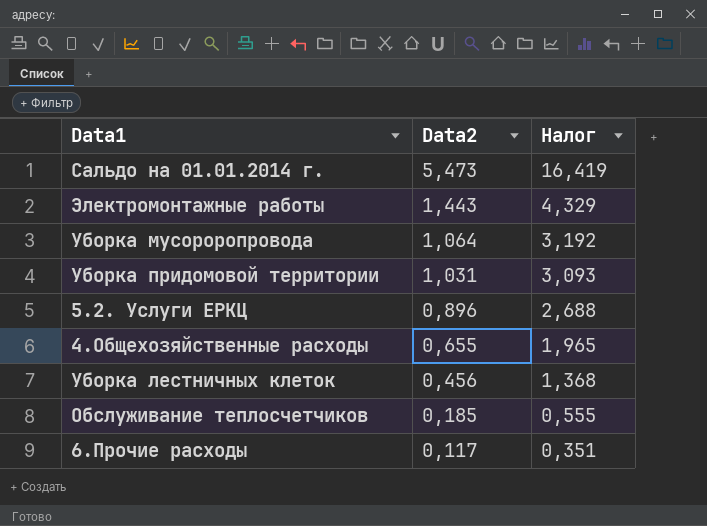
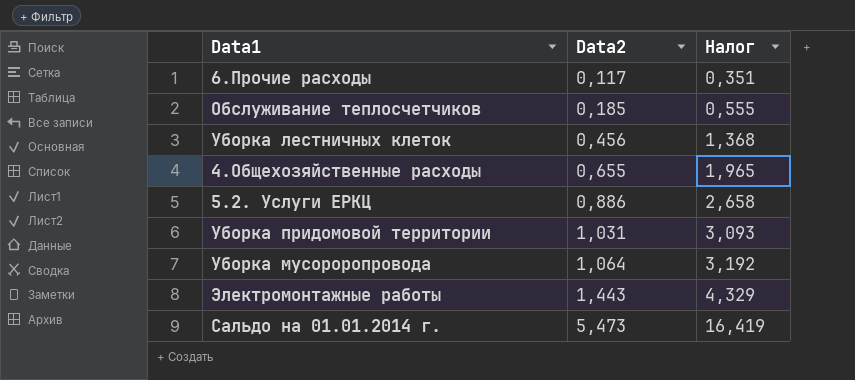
row order: Data2 descending -> Data2 ascending
5.2. Услуги ЕРКЦ | Data2: 0,896 -> 0,886
5.2. Услуги ЕРКЦ | Налог: 2,688 -> 2,658

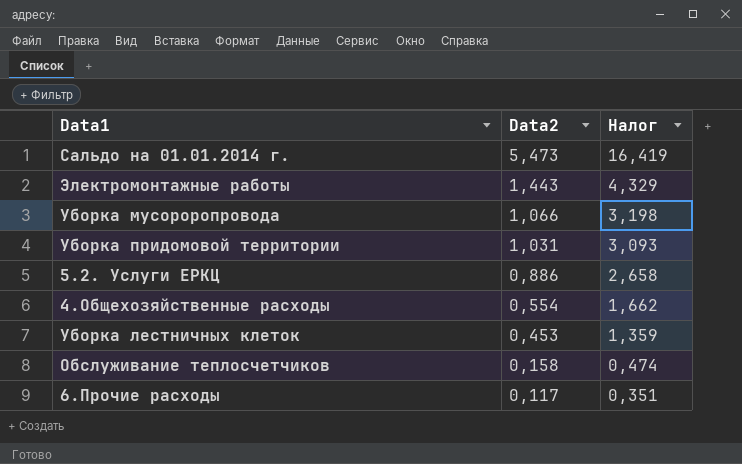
row order: Data2 ascending -> Data2 descending
Уборка мусороропровода | Data2: 1,064 -> 1,066
Уборка мусороропровода | Налог: 3,192 -> 3,198
4.Общехозяйственные расходы | Data2: 0,655 -> 0,554
4.Общехозяйственные расходы | Налог: 1,965 -> 1,662
Уборка лестничных клеток | Data2: 0,456 -> 0,453
Уборка лестничных клеток | Налог: 1,368 -> 1,359
Обслуживание теплосчетчиков | Data2: 0,185 -> 0,158
Обслуживание теплосчетчиков | Налог: 0,555 -> 0,474

